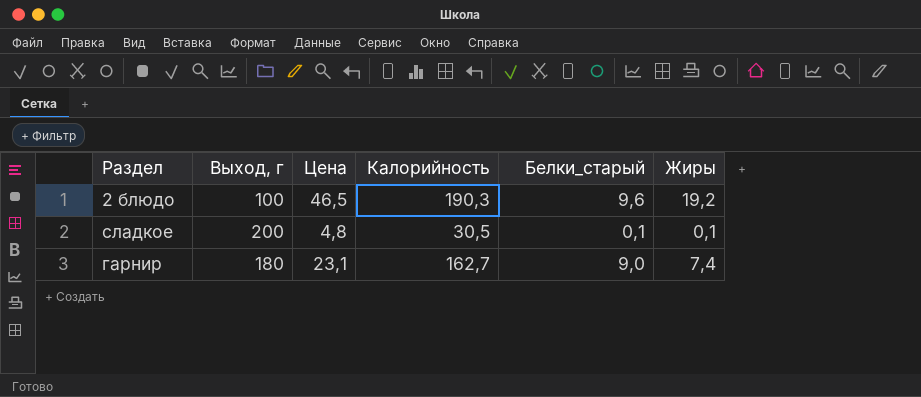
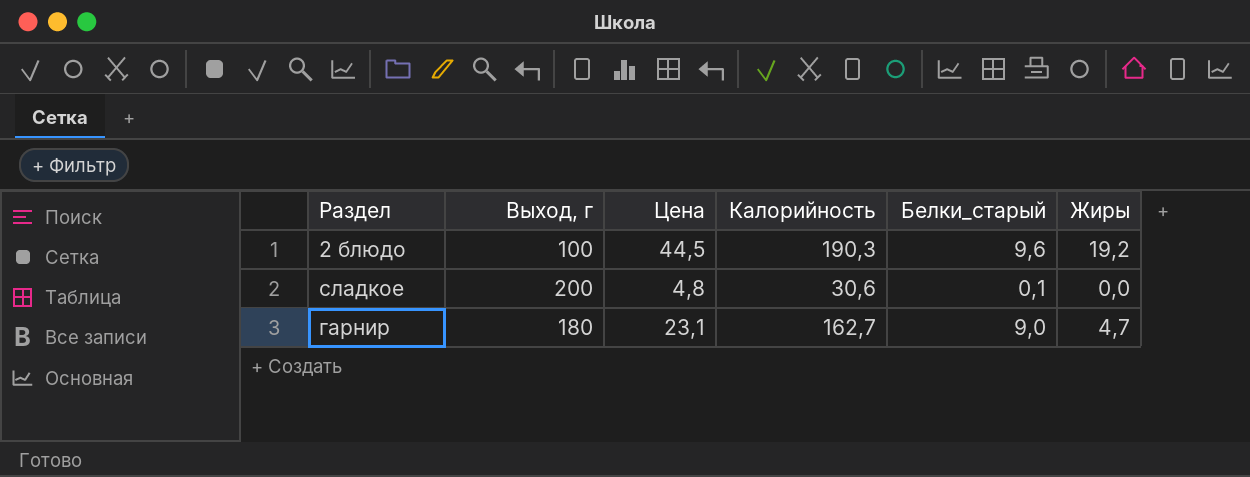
2 блюдо | Цена: 46,5 -> 44,5
сладкое | Калорийность: 30,5 -> 30,6
сладкое | Жиры: 0,1 -> 0,0
гарнир | Жиры: 7,4 -> 4,7

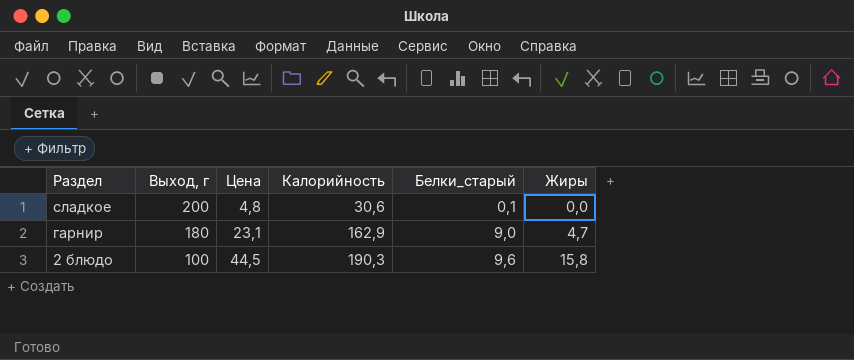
row order: none -> Раздел descending
гарнир | Калорийность: 162,7 -> 162,9
2 блюдо | Жиры: 19,2 -> 15,8

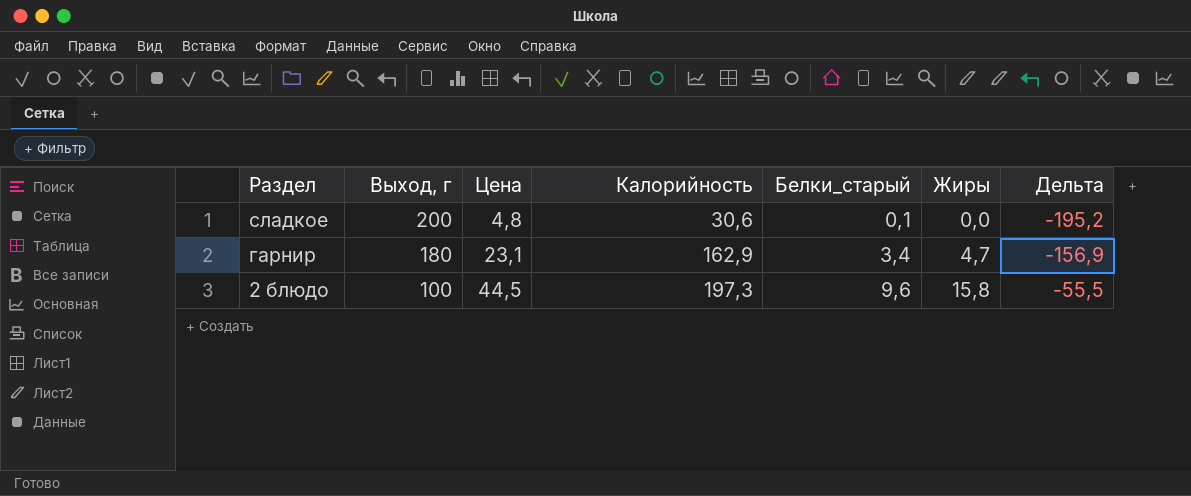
column Дельта | formula: none -> [Цена] - [Выход, г]
гарнир | Белки_старый: 9,0 -> 3,4
2 блюдо | Калорийность: 190,3 -> 197,3

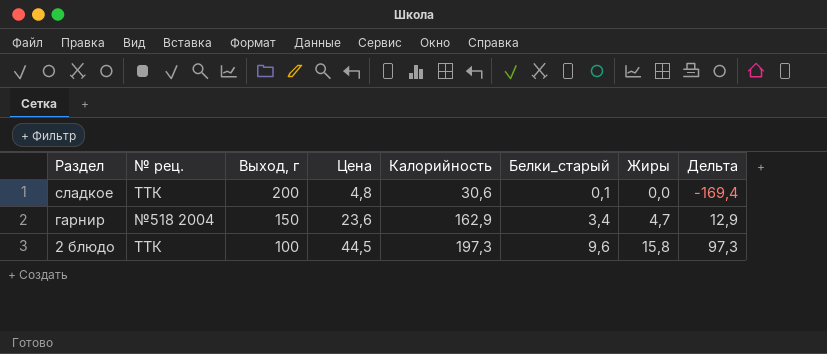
column № рец. | position: none -> 2
column Дельта | formula: [Цена] - [Выход, г] -> [Калорийность] - [Выход, г]
гарнир | Выход, г: 180 -> 150
гарнир | Цена: 23,1 -> 23,6

